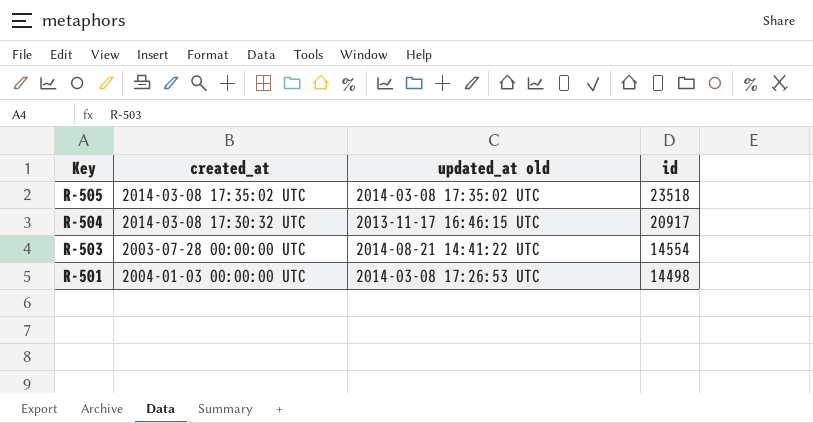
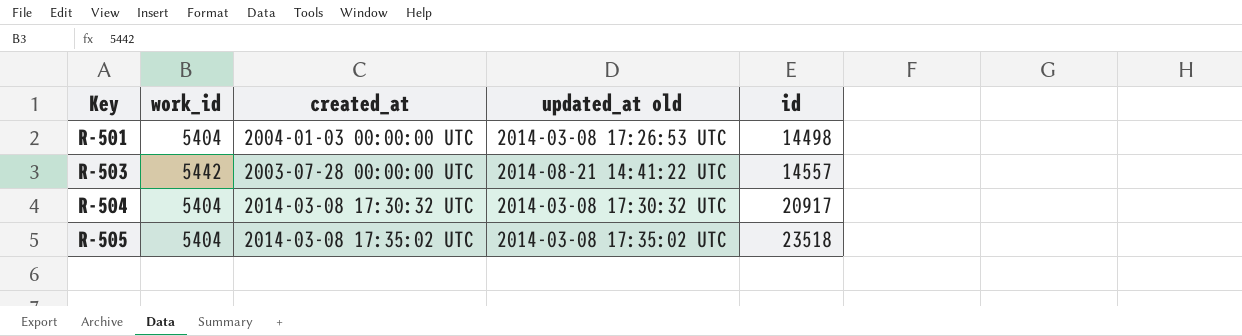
row order: Key descending -> Key ascending
column work_id | position: none -> 2
R-503 | id: 14554 -> 14557
R-504 | updated_at old: 2013-11-17 16:46:15 UTC -> 2014-03-08 17:30:32 UTC

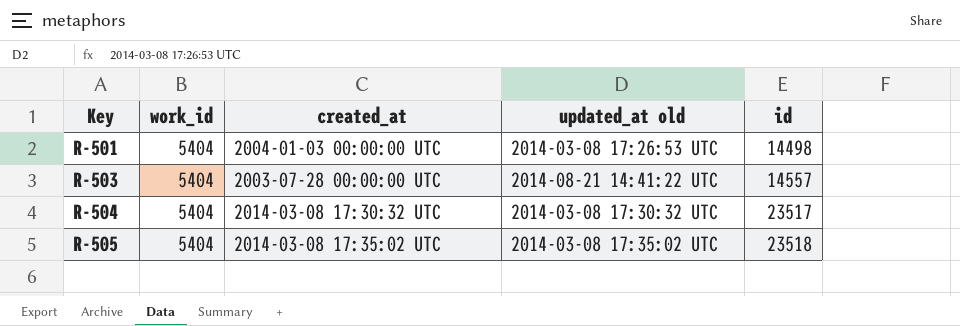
R-503 | work_id: 5442 -> 5404
R-504 | id: 20917 -> 23517

